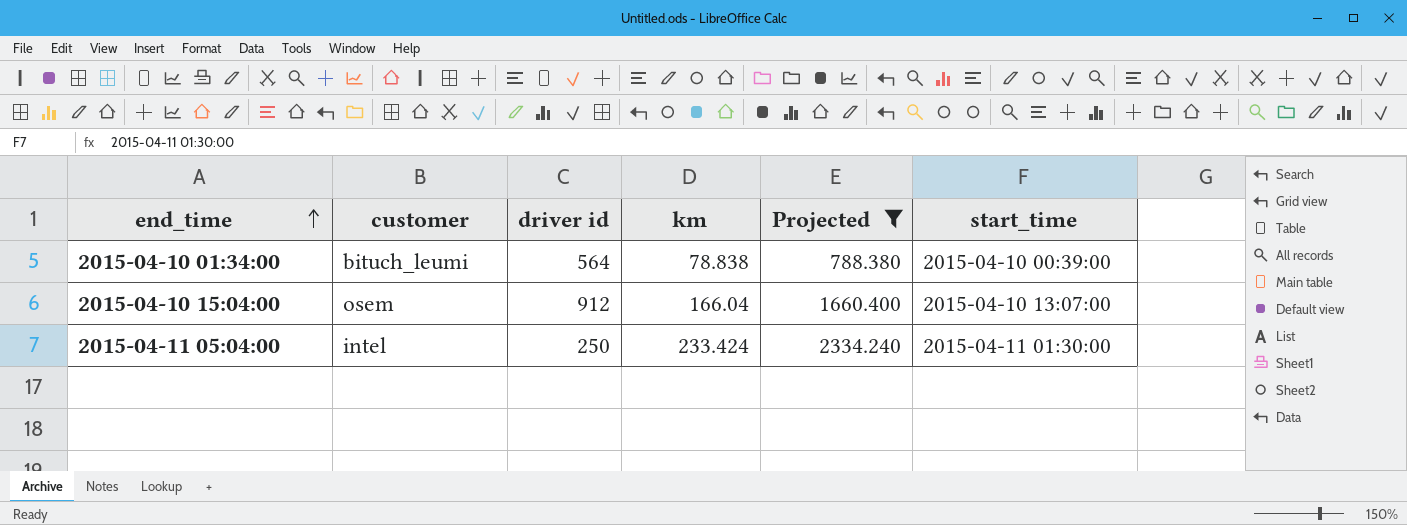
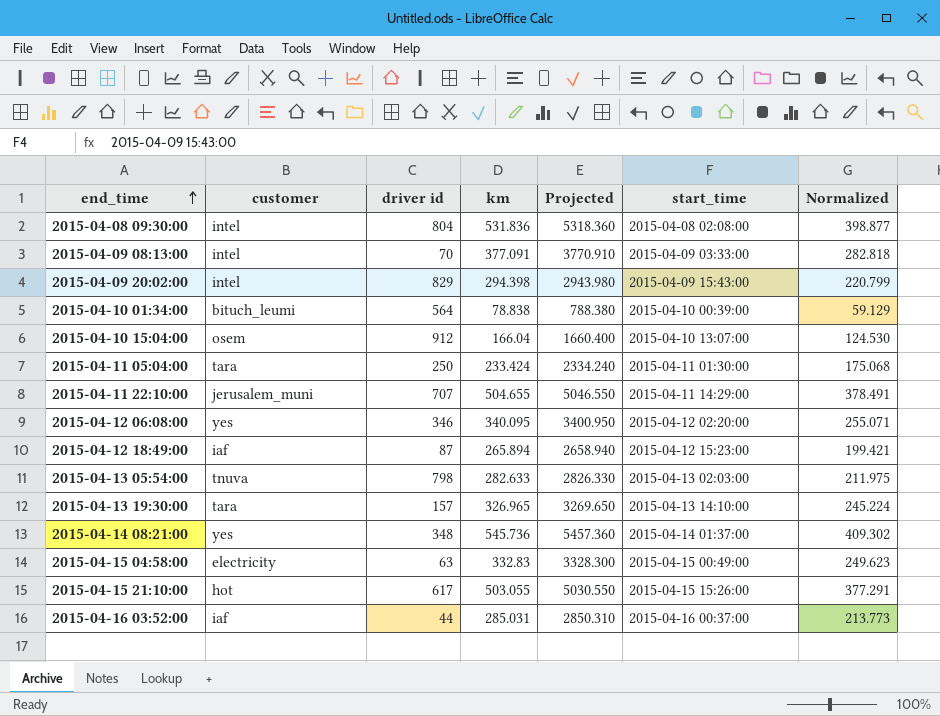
filter: Projected <= 2334.240 -> none
column Normalized | formula: none -> [km] * 0.75
2015-04-11 05:04:00 | customer: intel -> tara

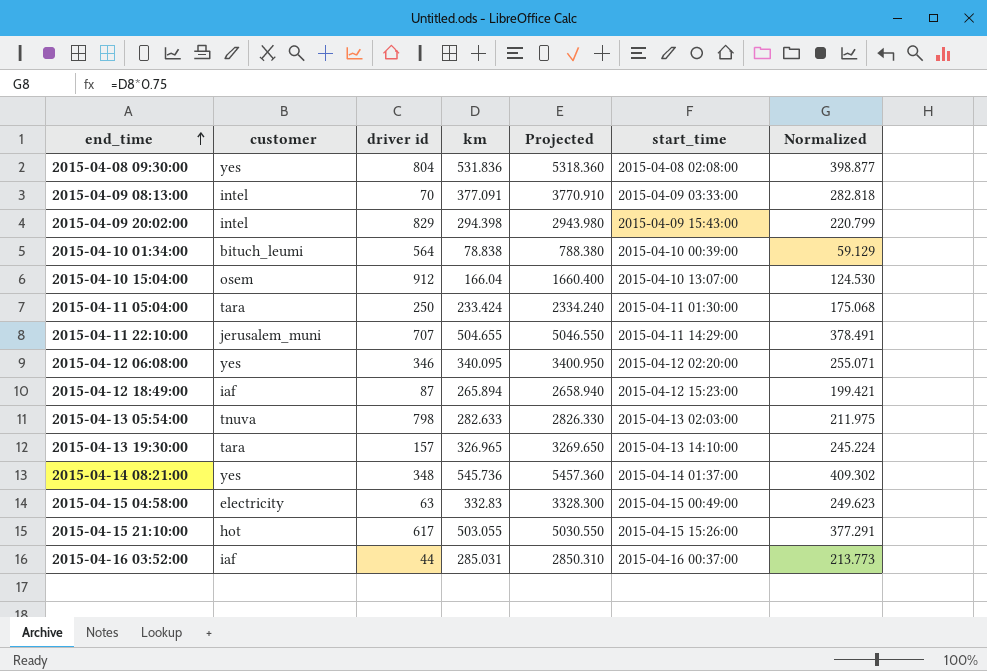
2015-04-08 09:30:00 | customer: intel -> yes

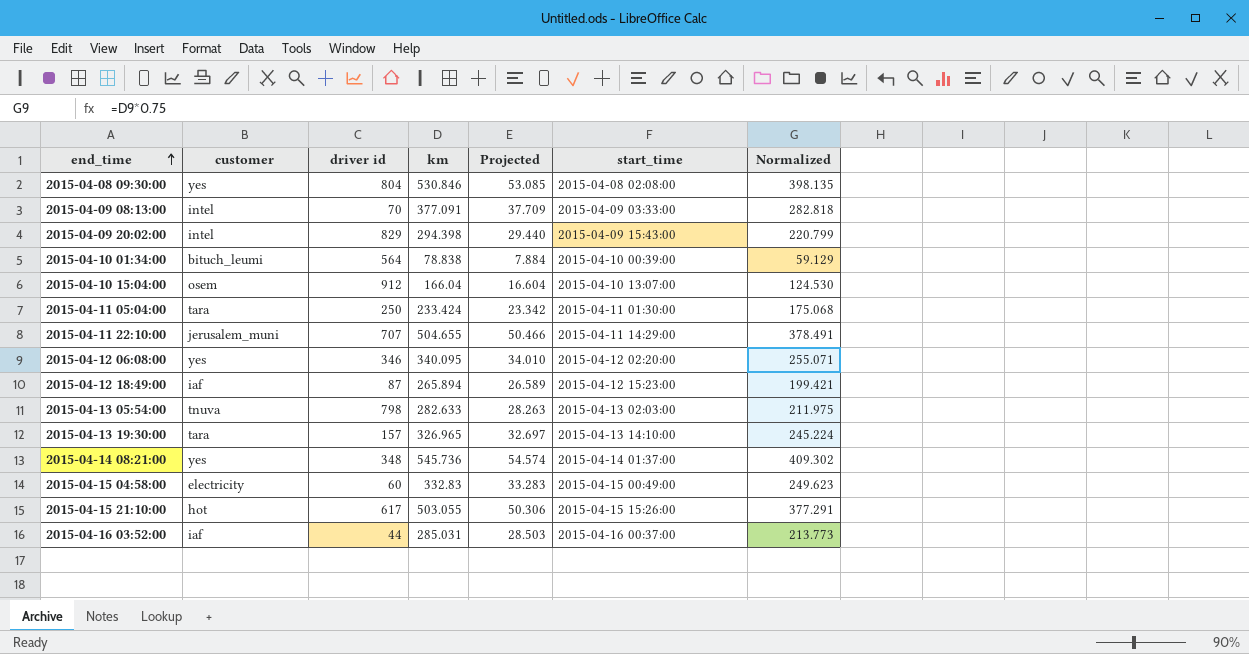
column Projected | formula: [km] * 10 -> [km] * 0.1
2015-04-08 09:30:00 | km: 531.836 -> 530.846
2015-04-08 09:30:00 | Normalized: 398.877 -> 398.135
2015-04-15 04:58:00 | driver id: 63 -> 60

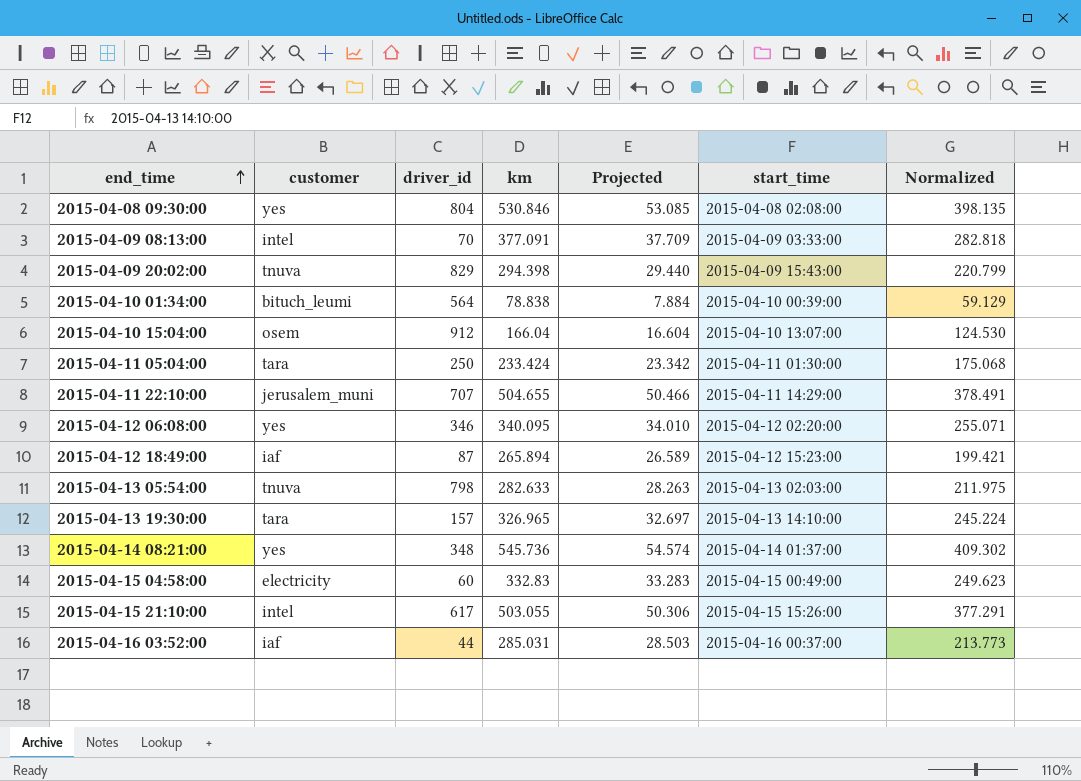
column name: driver id -> driver_id
2015-04-09 20:02:00 | customer: intel -> tnuva
2015-04-15 21:10:00 | customer: hot -> intel

